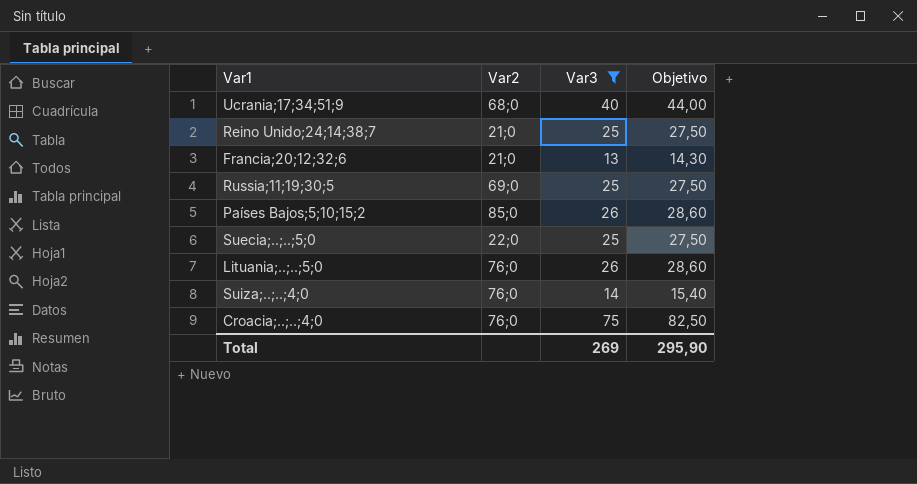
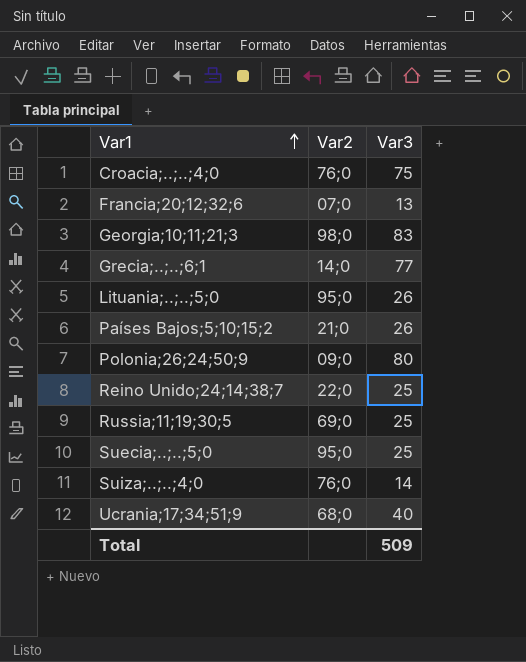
filter: Var3 <= 75 -> none
row order: none -> Var1 ascending
column Objetivo | formula: [Var3] * 1,1 -> none
Francia;20;12;32;6 | Var2: 21;0 -> 07;0
Lituania;..;..;5;0 | Var2: 76;0 -> 95;0
Países Bajos;5;10;15;2 | Var2: 85;0 -> 21;0
Reino Unido;24;14;38;7 | Var2: 21;0 -> 22;0
Suecia;..;..;5;0 | Var2: 22;0 -> 95;0
Total | Var3: 269 -> 509

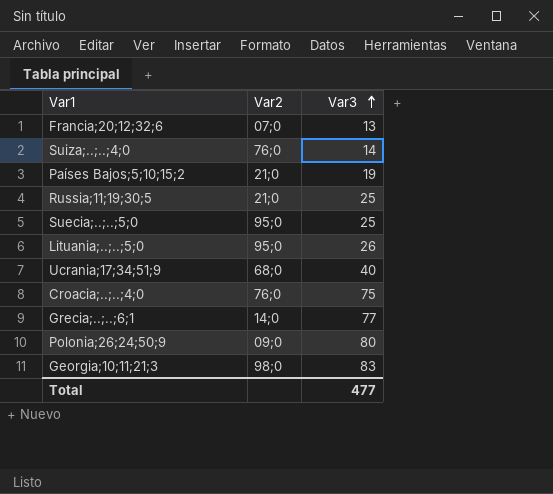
row order: Var1 ascending -> Var3 ascending
row Reino Unido;24;14;38;7: 22;0 | 25 -> none
Países Bajos;5;10;15;2 | Var3: 26 -> 19
Russia;11;19;30;5 | Var2: 69;0 -> 21;0
Total | Var3: 509 -> 477

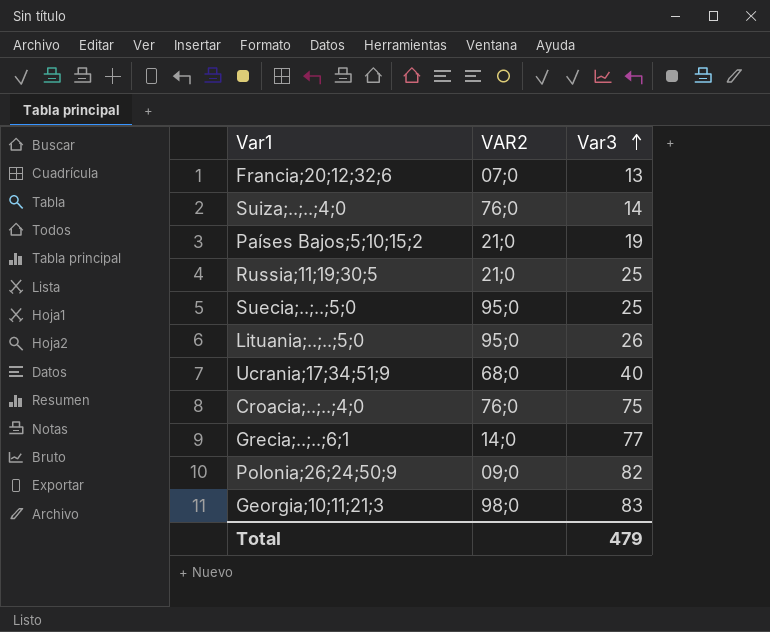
column name: Var2 -> VAR2
Polonia;26;24;50;9 | Var3: 80 -> 82
Total | Var3: 477 -> 479

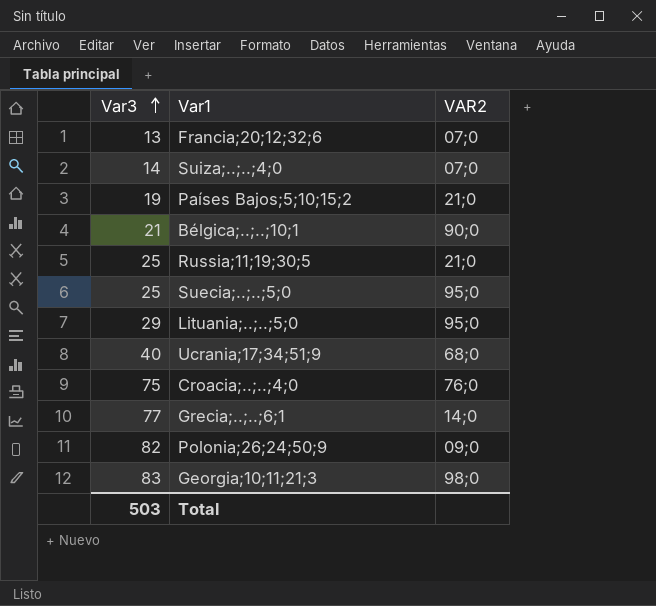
column Var3 | position: 3 -> 1
Suiza;..;..;4;0 | VAR2: 76;0 -> 07;0
row Bélgica;..;..;10;1: none -> 21 | 90;0
Lituania;..;..;5;0 | Var3: 26 -> 29
Total | Var3: 479 -> 503

